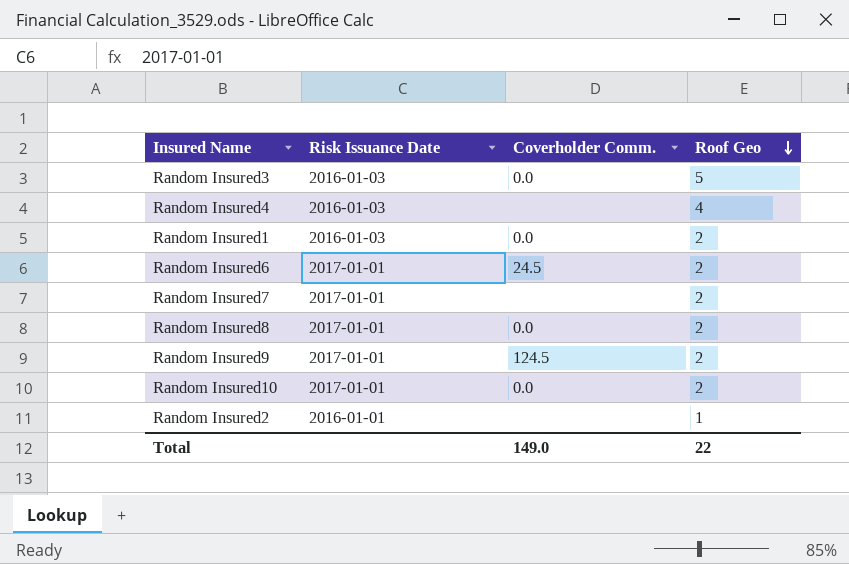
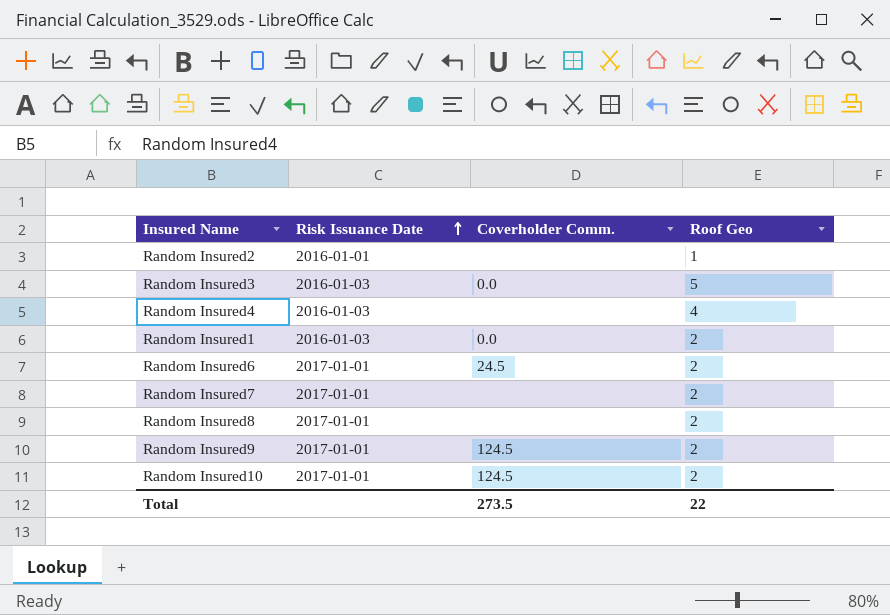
row order: Roof Geo descending -> Risk Issuance Date ascending
Random Insured8 | Coverholder Comm.: 0.0 -> none
Random Insured10 | Coverholder Comm.: 0.0 -> 124.5
Total | Coverholder Comm.: 149.0 -> 273.5

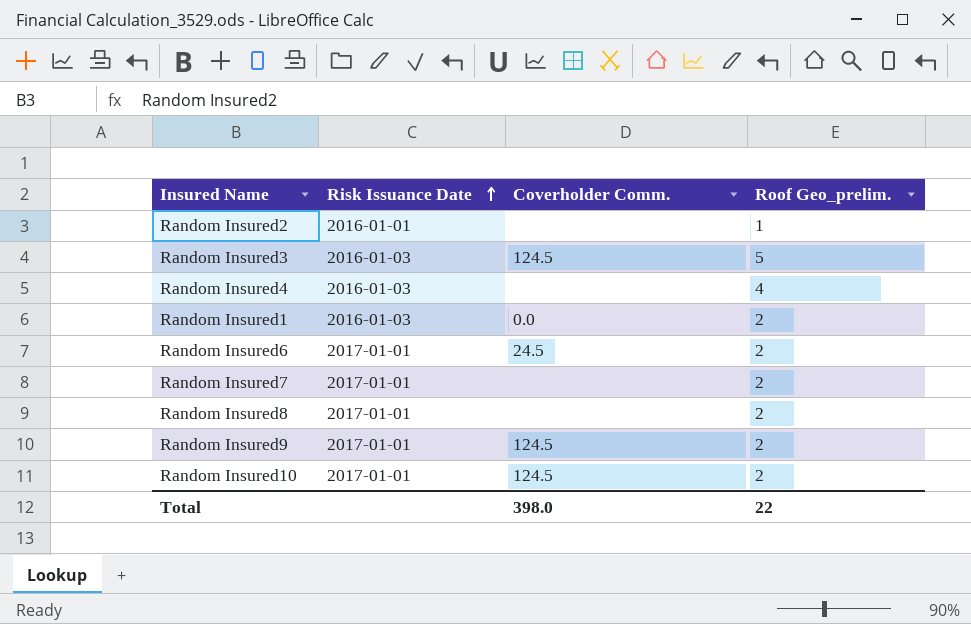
column name: Roof Geo -> Roof Geo_prelim.
Random Insured3 | Coverholder Comm.: 0.0 -> 124.5
Total | Coverholder Comm.: 273.5 -> 398.0

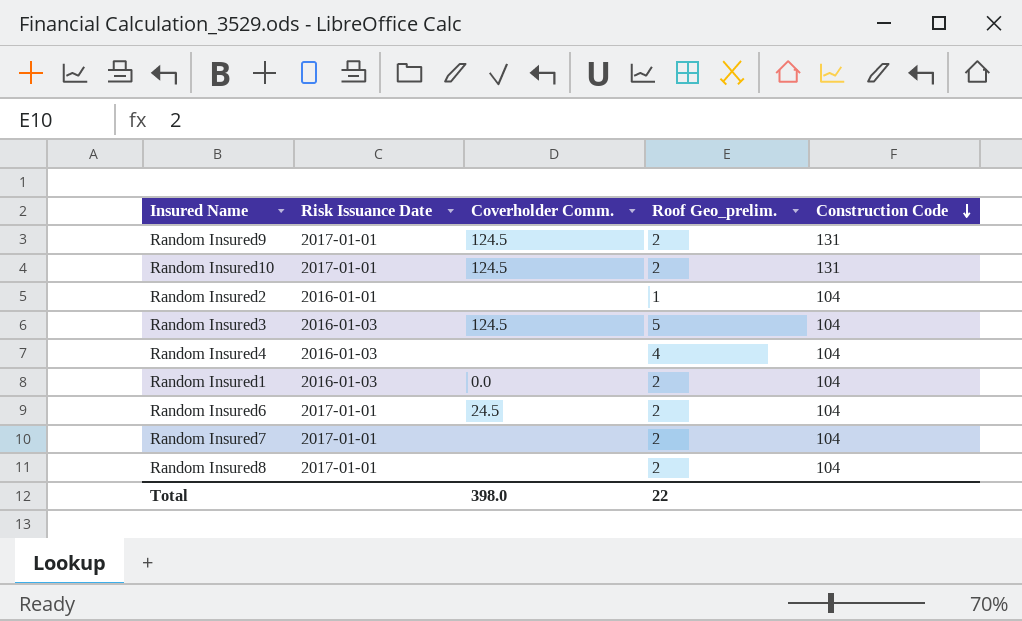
row order: Risk Issuance Date ascending -> Construction Code descending
column Construction Code | position: none -> 5

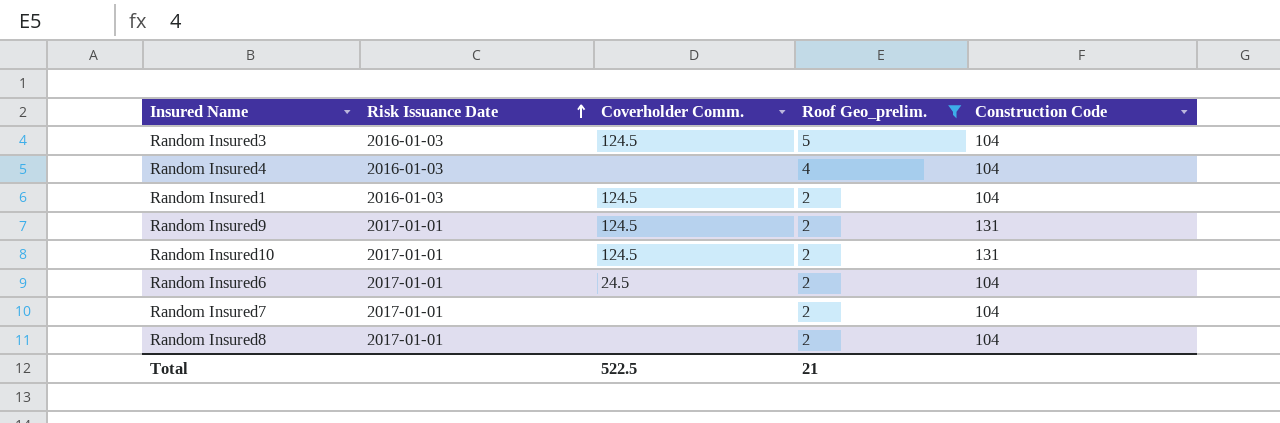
filter: none -> Roof Geo_prelim. != 1
row order: Construction Code descending -> Risk Issuance Date ascending
Random Insured1 | Coverholder Comm.: 0.0 -> 124.5
Total | Coverholder Comm.: 398.0 -> 522.5
Total | Roof Geo_prelim.: 22 -> 21

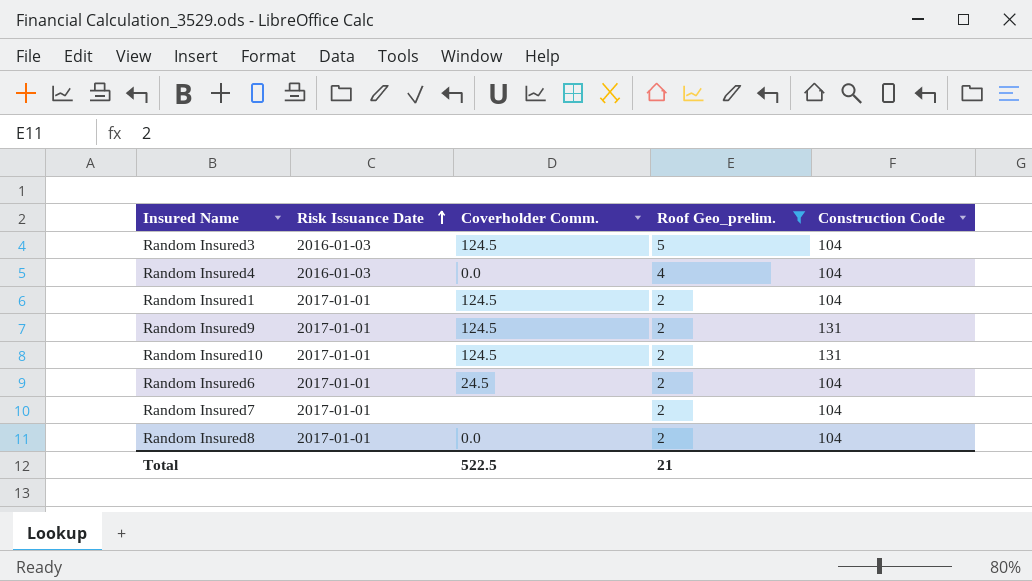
Random Insured4 | Coverholder Comm.: none -> 0.0
Random Insured1 | Risk Issuance Date: 2016-01-03 -> 2017-01-01
Random Insured8 | Coverholder Comm.: none -> 0.0

